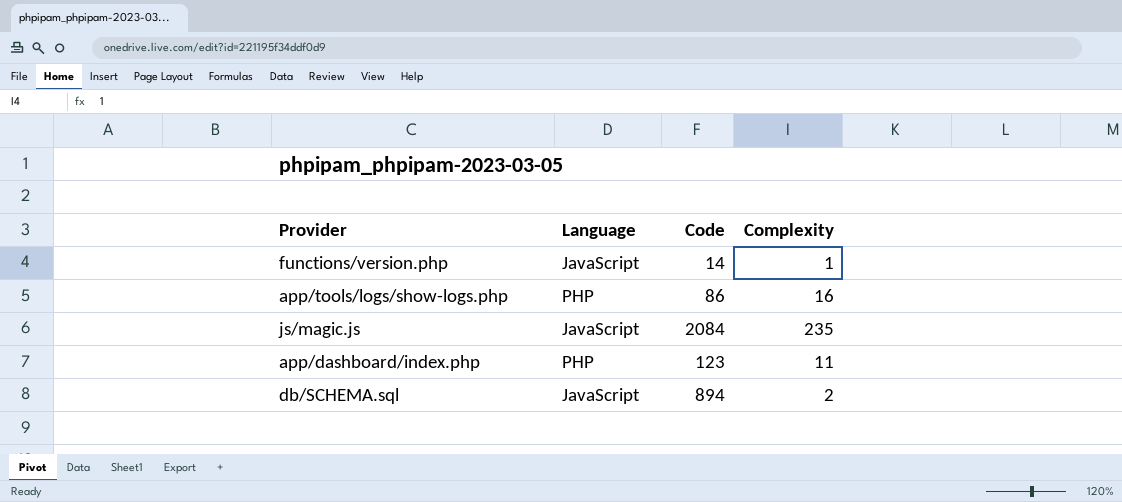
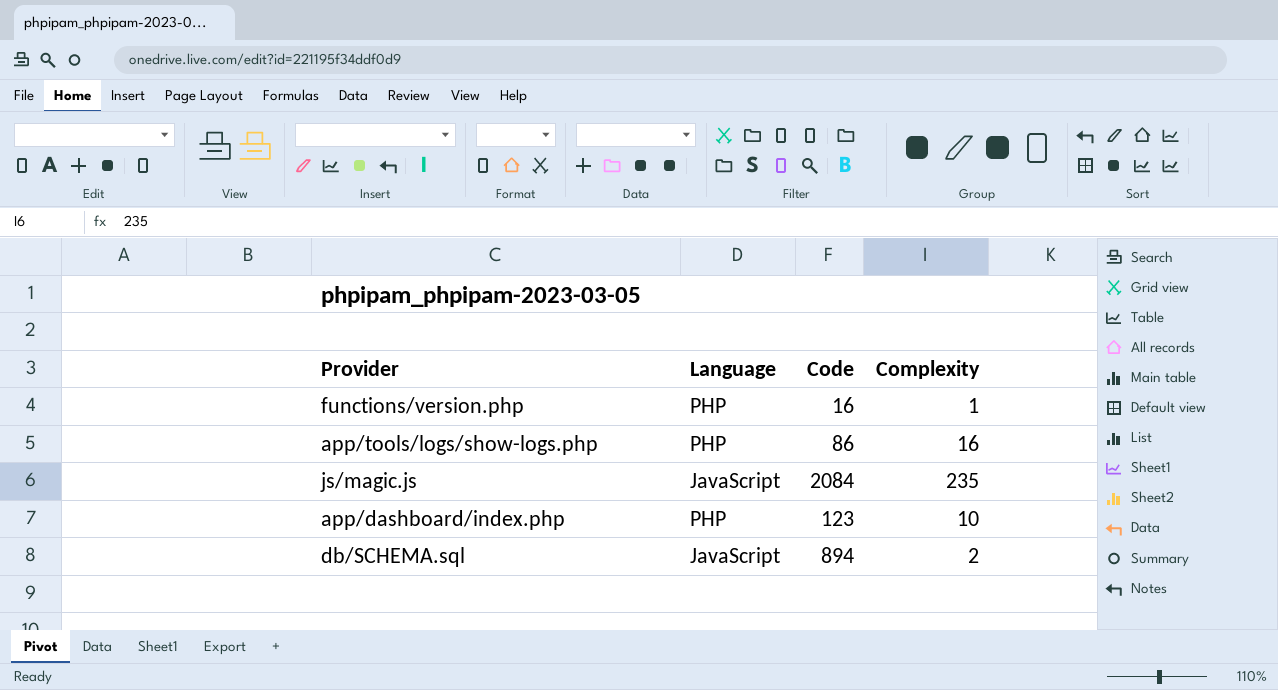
functions/version.php | Language: JavaScript -> PHP
functions/version.php | Code: 14 -> 16
app/dashboard/index.php | Complexity: 11 -> 10

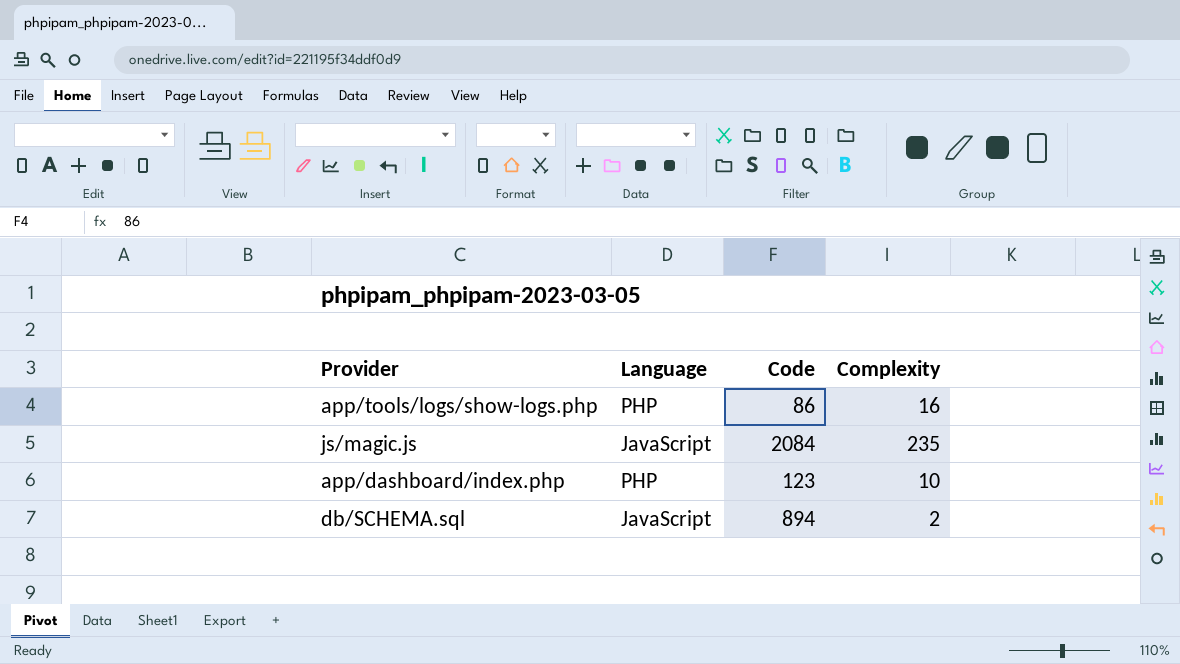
row functions/version.php: PHP | 16 | 1 -> none

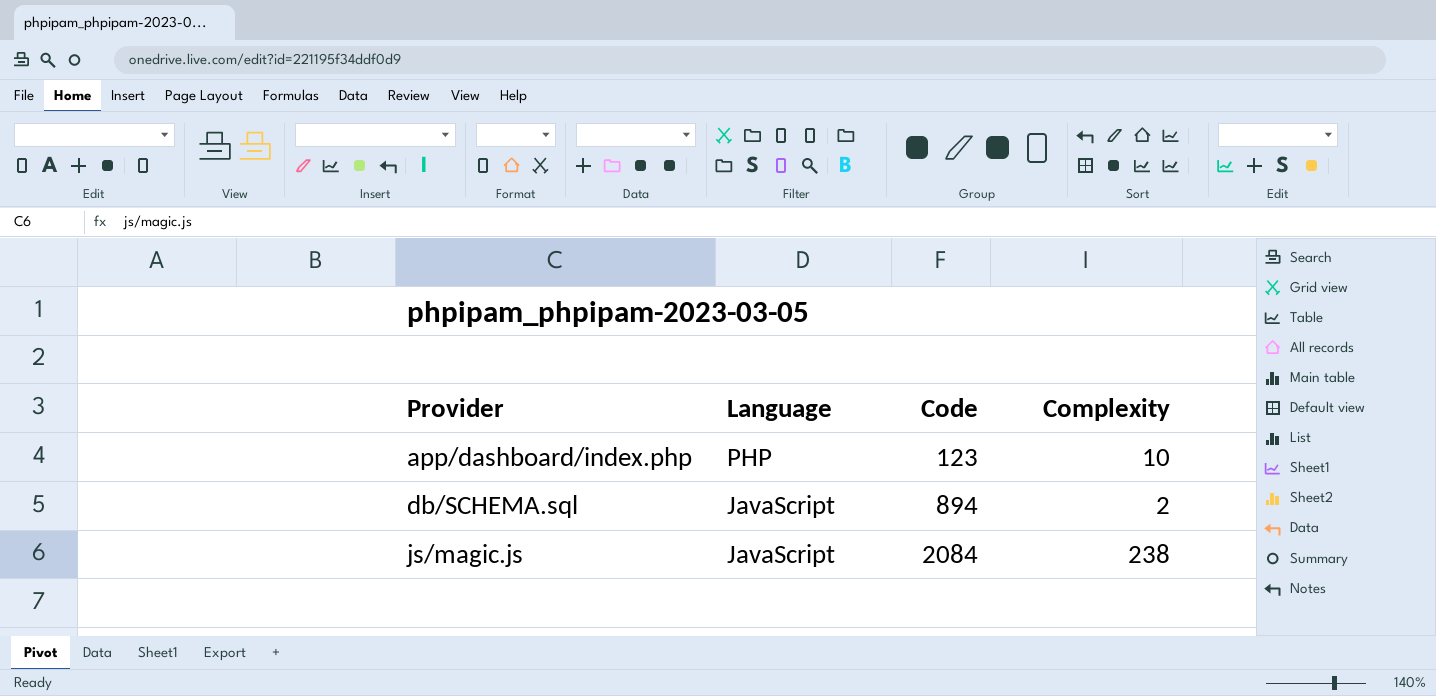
row order: none -> Provider ascending
row app/tools/logs/show-logs.php: PHP | 86 | 16 -> none
js/magic.js | Complexity: 235 -> 238

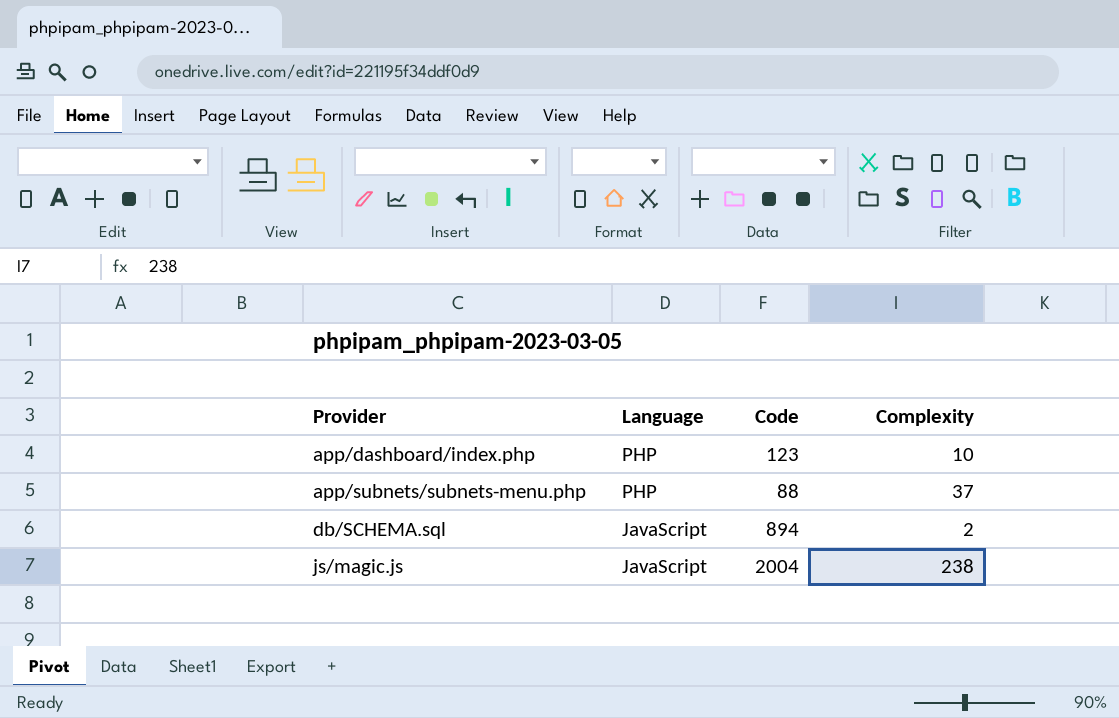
row app/subnets/subnets-menu.php: none -> PHP | 88 | 37
js/magic.js | Code: 2084 -> 2004

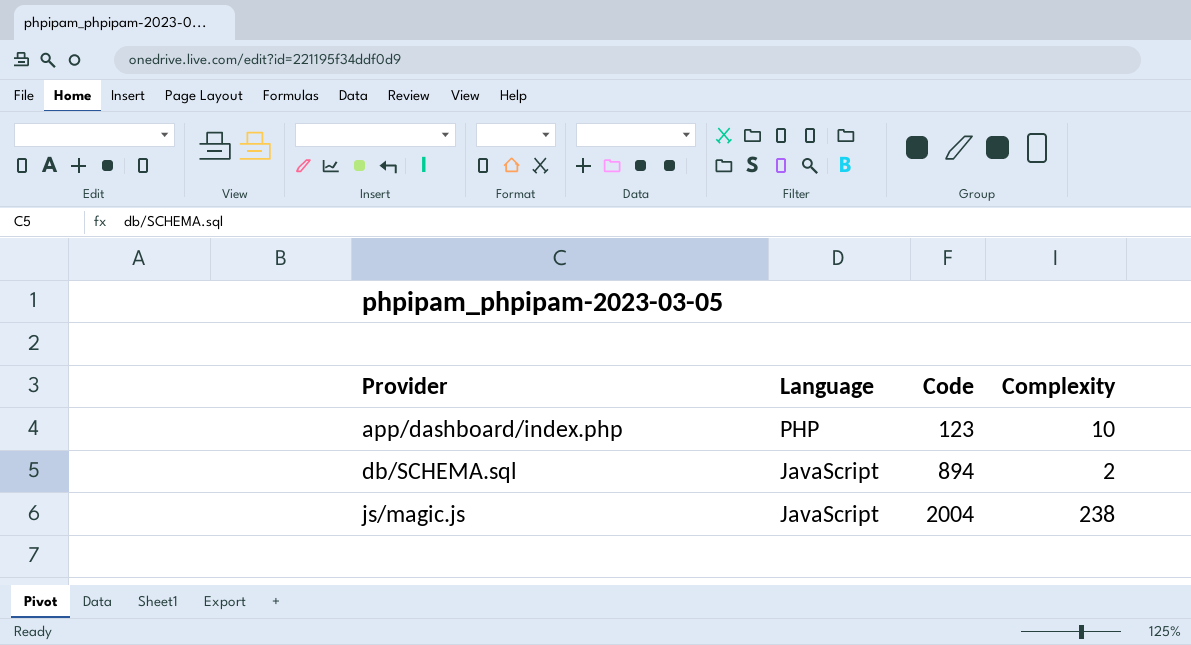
row app/subnets/subnets-menu.php: PHP | 88 | 37 -> none

